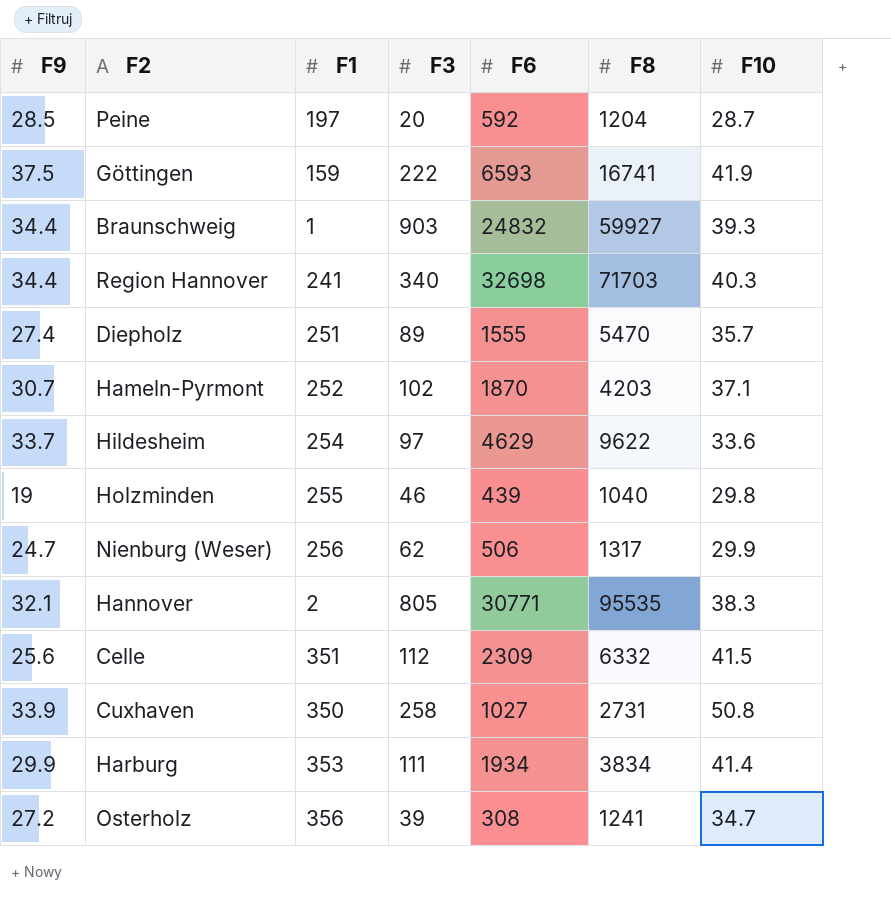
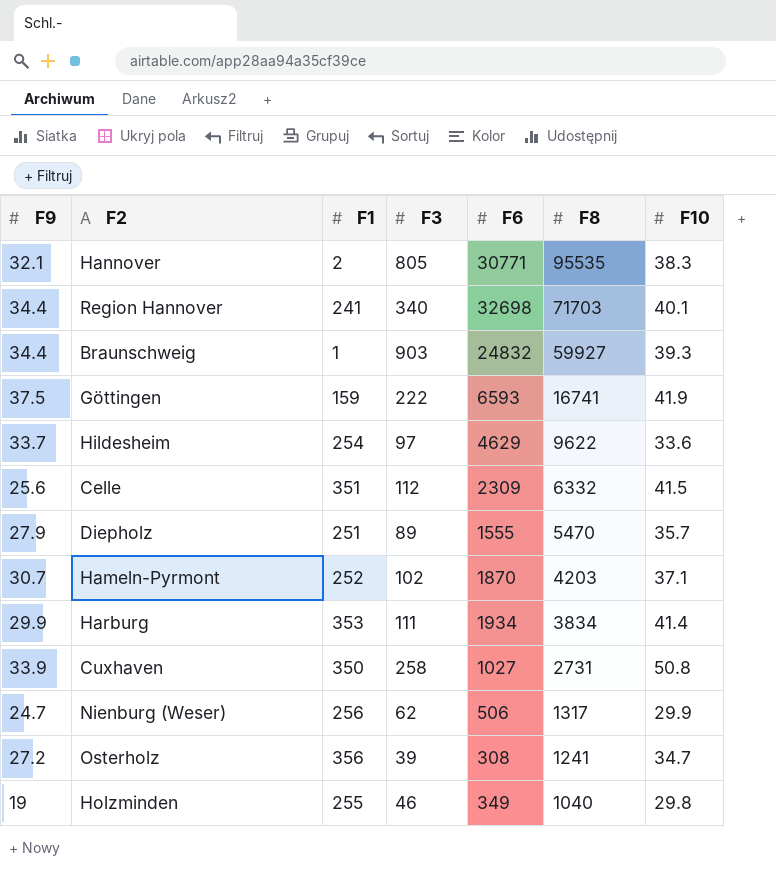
row order: none -> F8 descending
row Peine: 28.5 | 197 | 20 | 592 | 1204 | 28.7 -> none
Region Hannover | F10: 40.3 -> 40.1
Diepholz | F9: 27.4 -> 27.9
Holzminden | F6: 439 -> 349

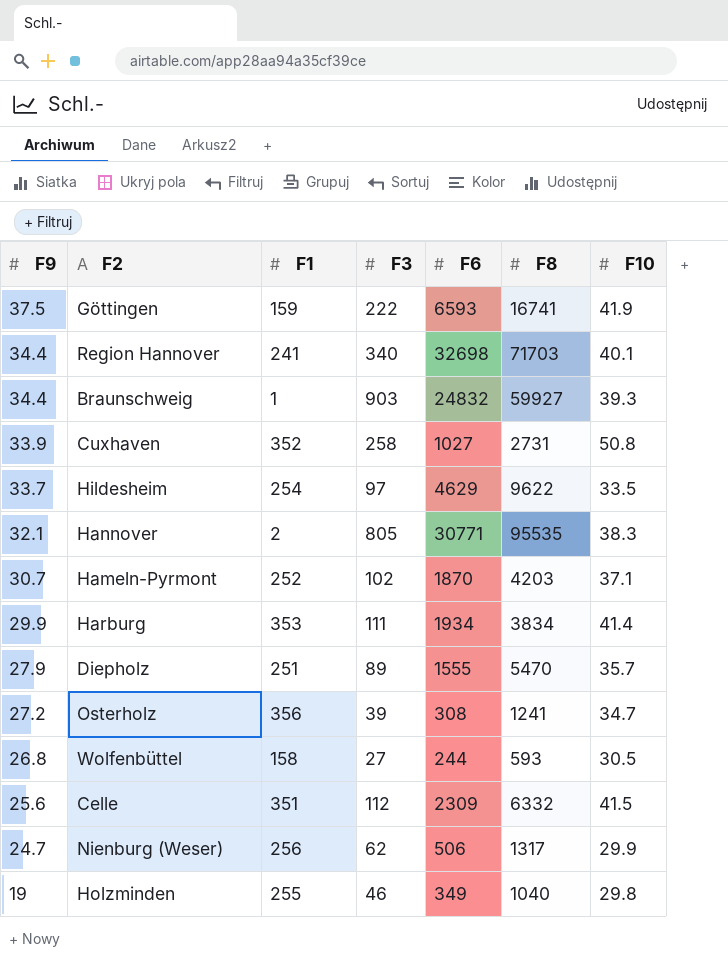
row order: F8 descending -> F9 descending
Cuxhaven | F1: 350 -> 352
Hildesheim | F10: 33.6 -> 33.5
row Wolfenbüttel: none -> 26.8 | 158 | 27 | 244 | 593 | 30.5

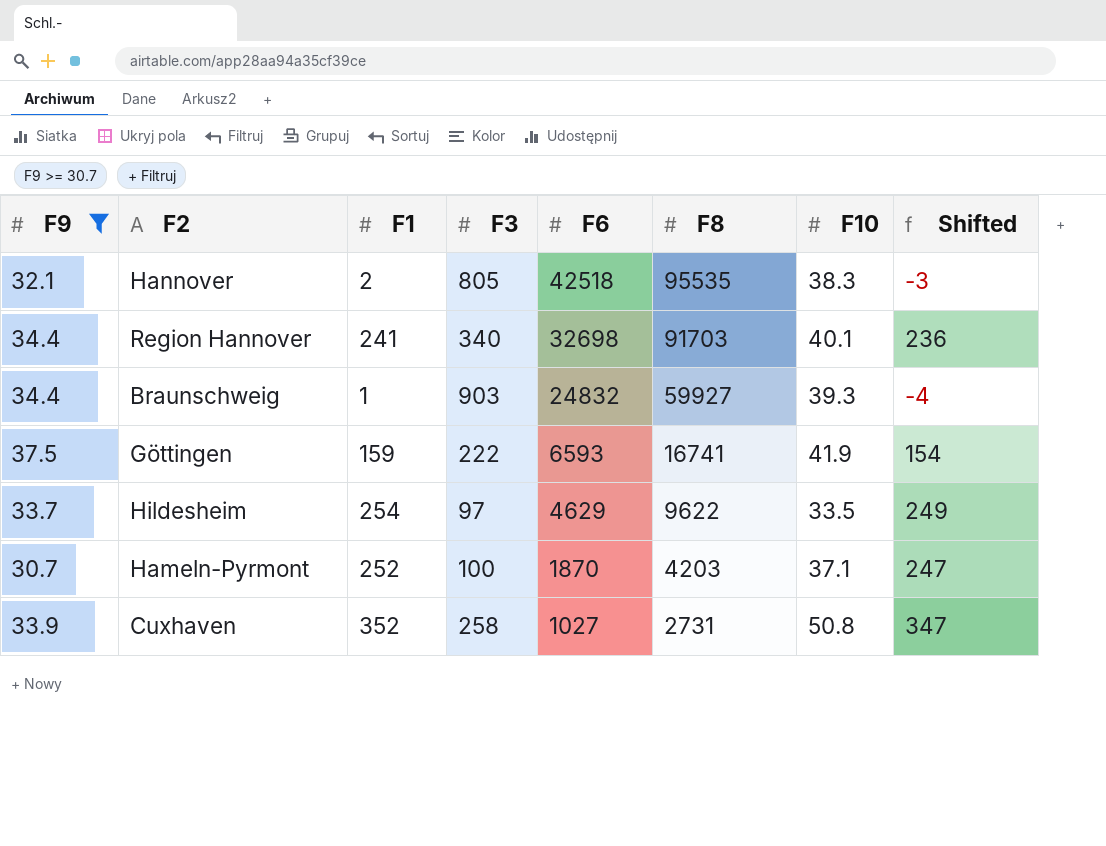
filter: none -> F9 >= 30.7
row order: F9 descending -> F6 descending
column Shifted | formula: none -> [F1] - 5
Hannover | F6: 30771 -> 42518
Region Hannover | F8: 71703 -> 91703
Hameln-Pyrmont | F3: 102 -> 100

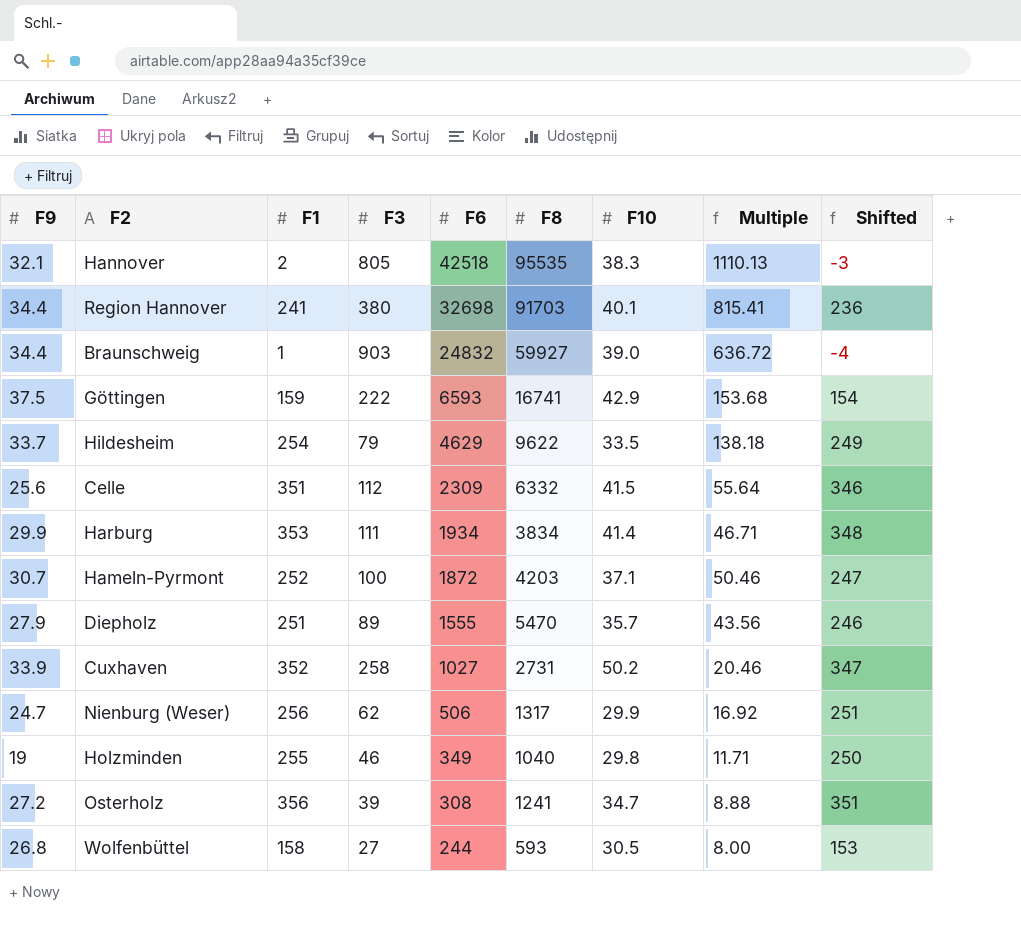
filter: F9 >= 30.7 -> none
column Multiple | formula: none -> [F6] / [F10]
Region Hannover | F3: 340 -> 380
Braunschweig | F10: 39.3 -> 39.0
Göttingen | F10: 41.9 -> 42.9
Hildesheim | F3: 97 -> 79
Hameln-Pyrmont | F6: 1870 -> 1872
Cuxhaven | F10: 50.8 -> 50.2

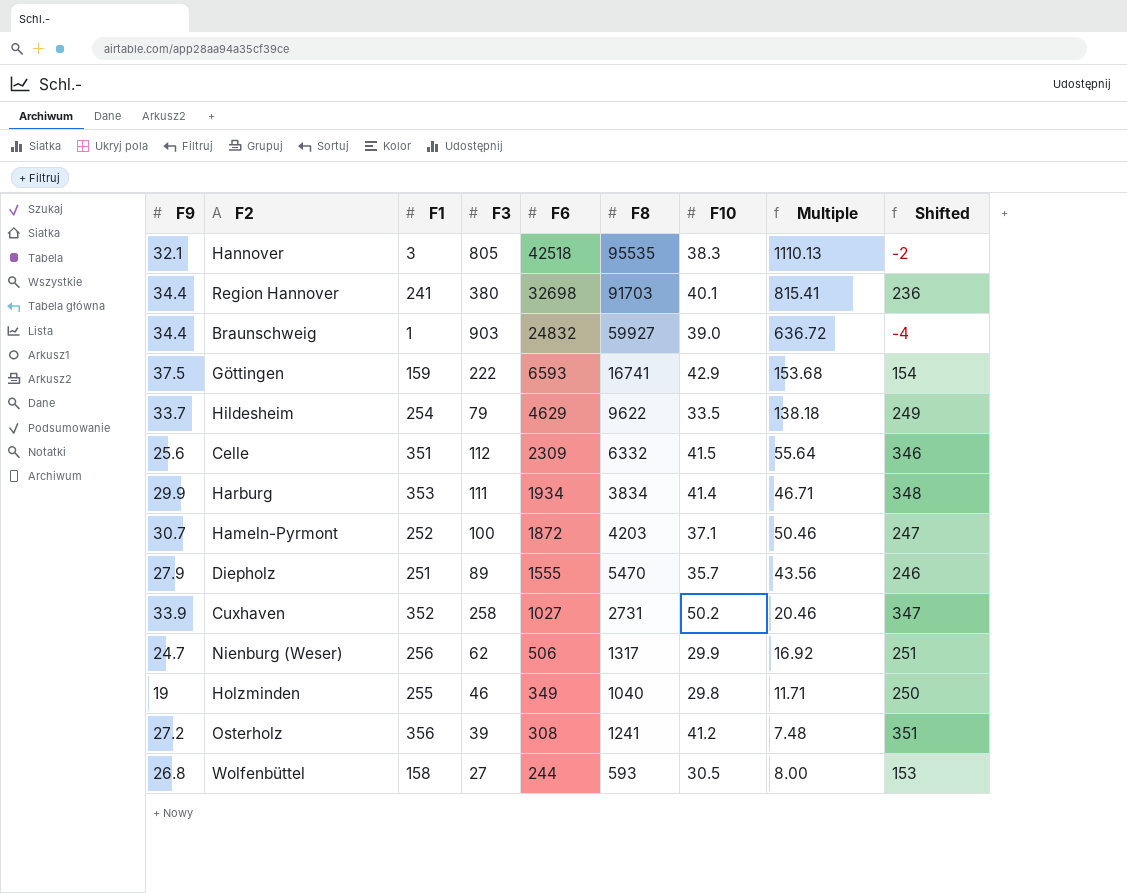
Hannover | F1: 2 -> 3
Hannover | Shifted: -3 -> -2
Osterholz | F10: 34.7 -> 41.2
Osterholz | Multiple: 8.88 -> 7.48

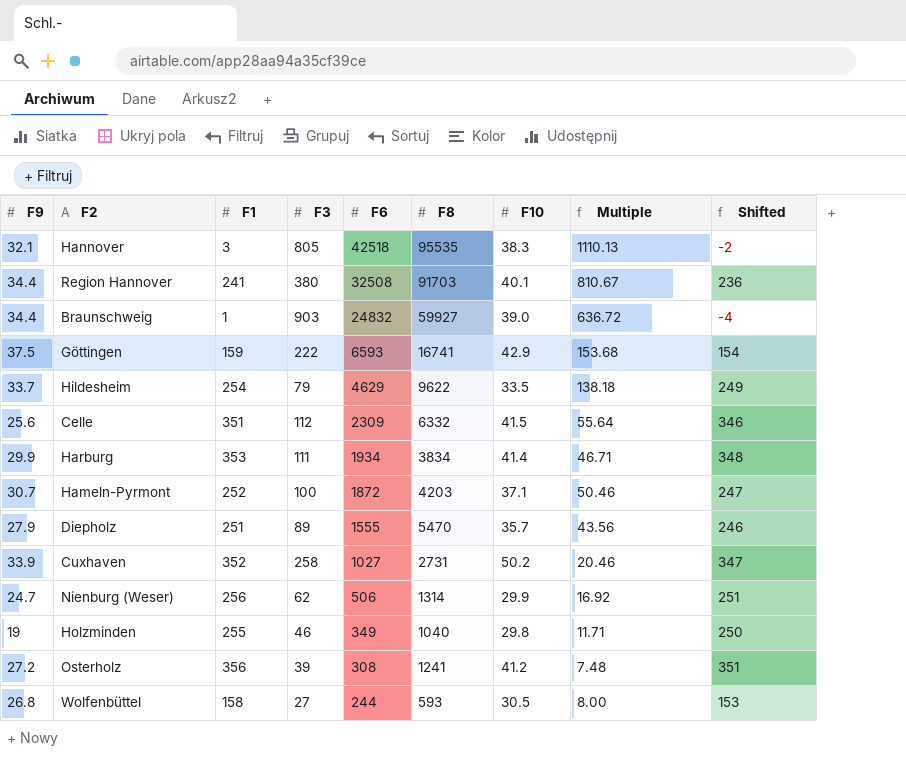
Region Hannover | F6: 32698 -> 32508
Region Hannover | Multiple: 815.41 -> 810.67
Nienburg (Weser) | F8: 1317 -> 1314

